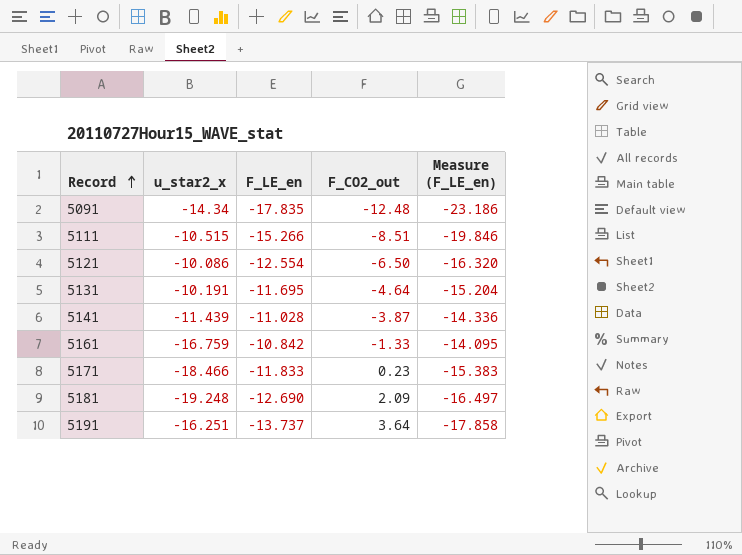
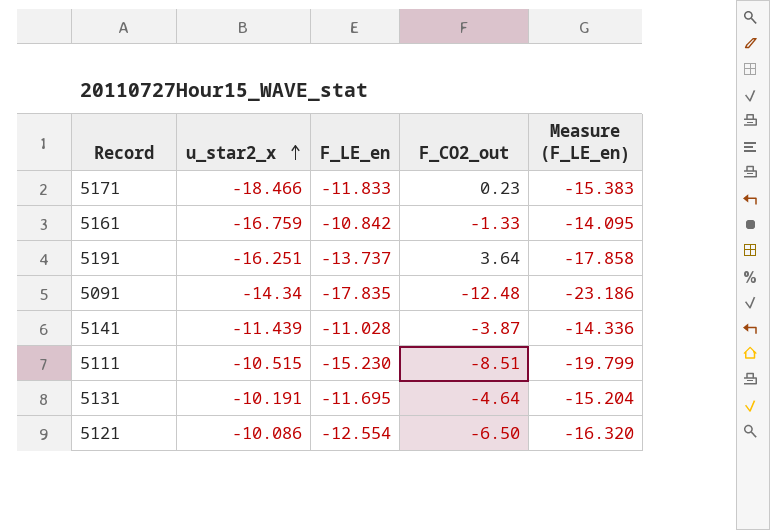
row order: Record ascending -> u_star2_x ascending
row 5181: -19.248 | -12.690 | 2.09 | -16.497 -> none
5111 | F_LE_en: -15.266 -> -15.230
5111 | Measure (F_LE_en): -19.846 -> -19.799

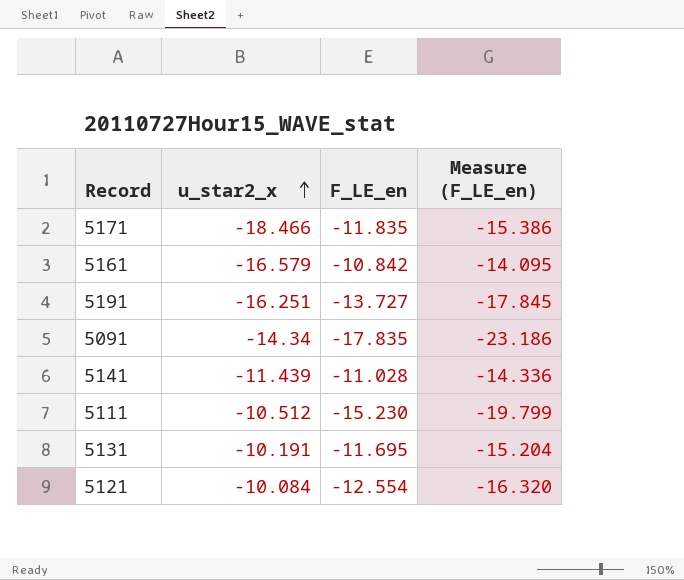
column F_CO2_out | position: 4 -> none
5171 | F_LE_en: -11.833 -> -11.835
5171 | Measure (F_LE_en): -15.383 -> -15.386
5161 | u_star2_x: -16.759 -> -16.579
5191 | F_LE_en: -13.737 -> -13.727
5191 | Measure (F_LE_en): -17.858 -> -17.845
5111 | u_star2_x: -10.515 -> -10.512
5121 | u_star2_x: -10.086 -> -10.084

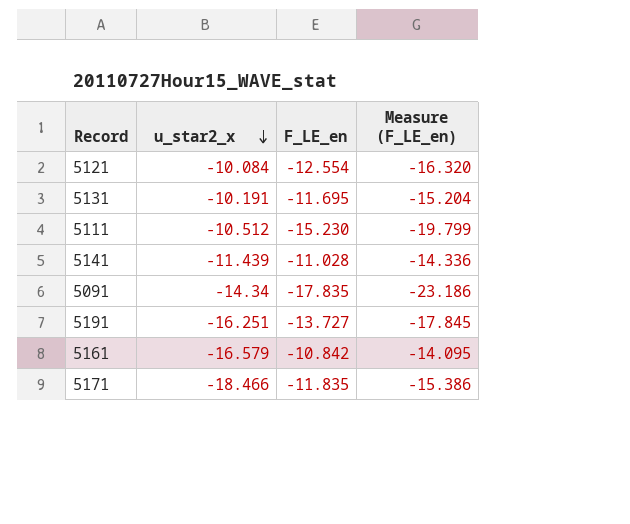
row order: u_star2_x ascending -> u_star2_x descending

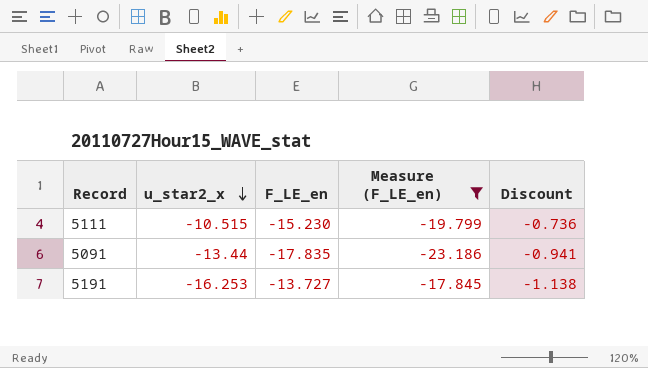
filter: none -> Measure (F_LE_en) <= -17.845
column Discount | formula: none -> [u_star2_x] * 0.07
5111 | u_star2_x: -10.512 -> -10.515
5091 | u_star2_x: -14.34 -> -13.44
5191 | u_star2_x: -16.251 -> -16.253

